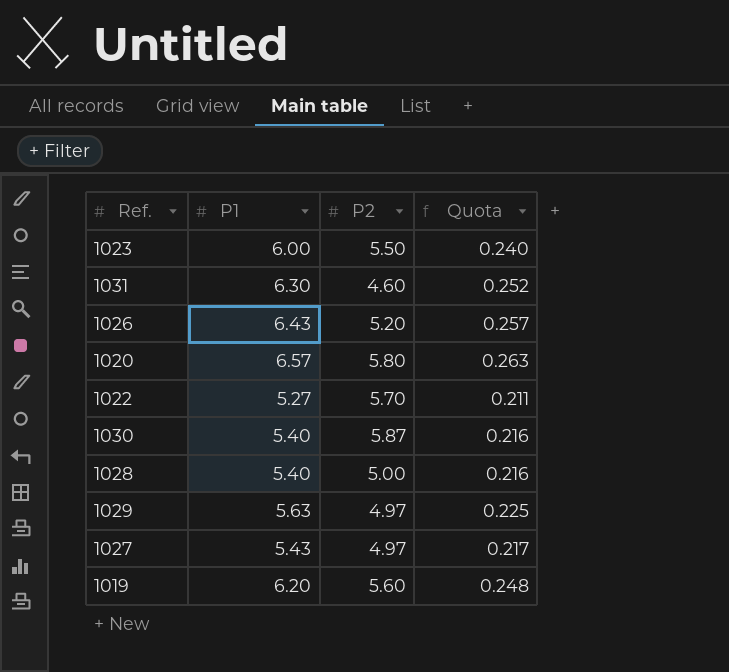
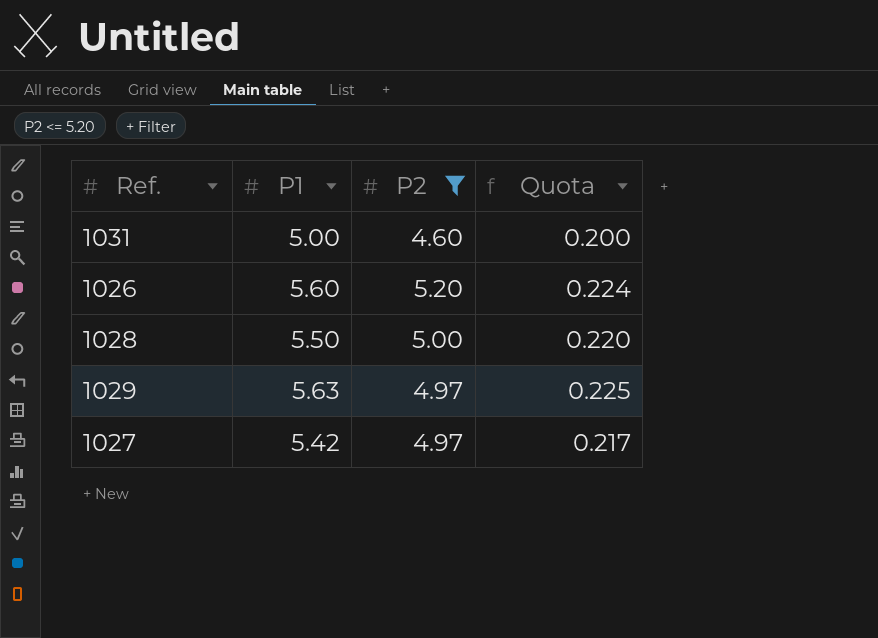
filter: none -> P2 <= 5.20
1031 | P1: 6.30 -> 5.00
1031 | Quota: 0.252 -> 0.200
1026 | P1: 6.43 -> 5.60
1026 | Quota: 0.257 -> 0.224
1028 | P1: 5.40 -> 5.50
1028 | Quota: 0.216 -> 0.220
1027 | P1: 5.43 -> 5.42

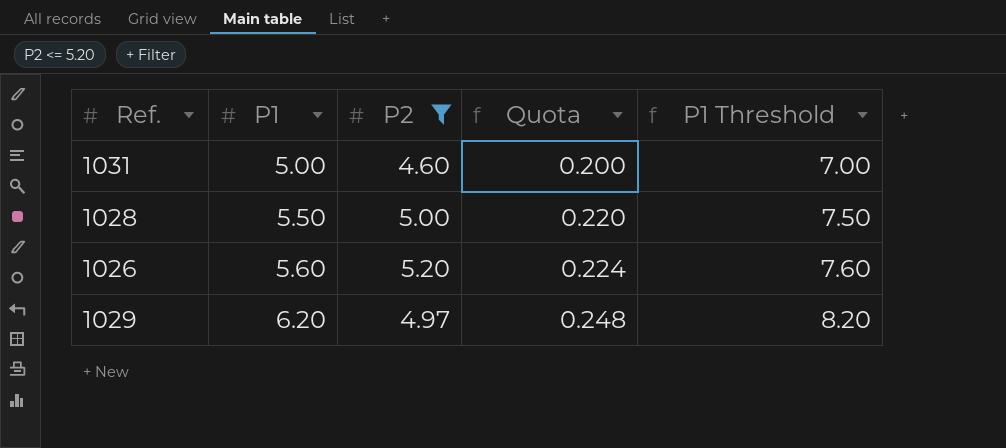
row order: none -> P1 ascending
column P1 Threshold | formula: none -> [P1] + 2
row 1027: 5.42 | 4.97 | 0.217 -> none
1029 | P1: 5.63 -> 6.20
1029 | Quota: 0.225 -> 0.248

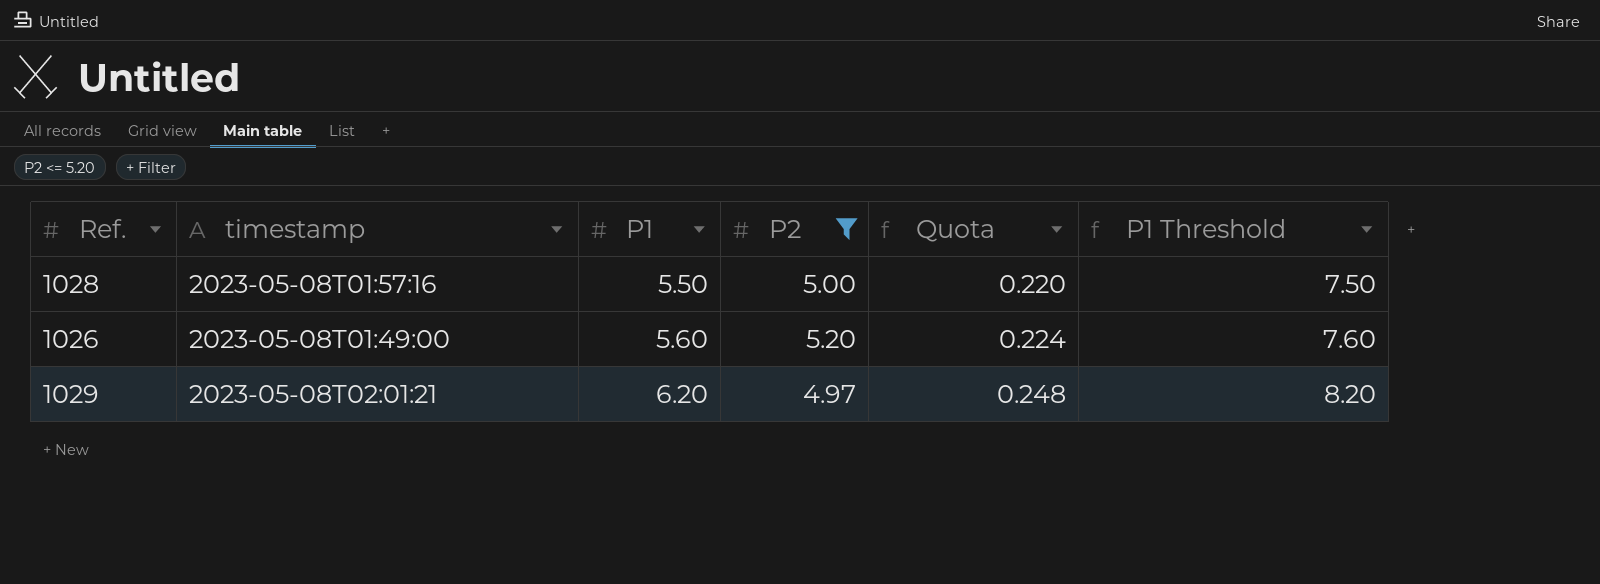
column timestamp | position: none -> 2
row 1031: 5.00 | 4.60 | 0.200 | 7.00 -> none

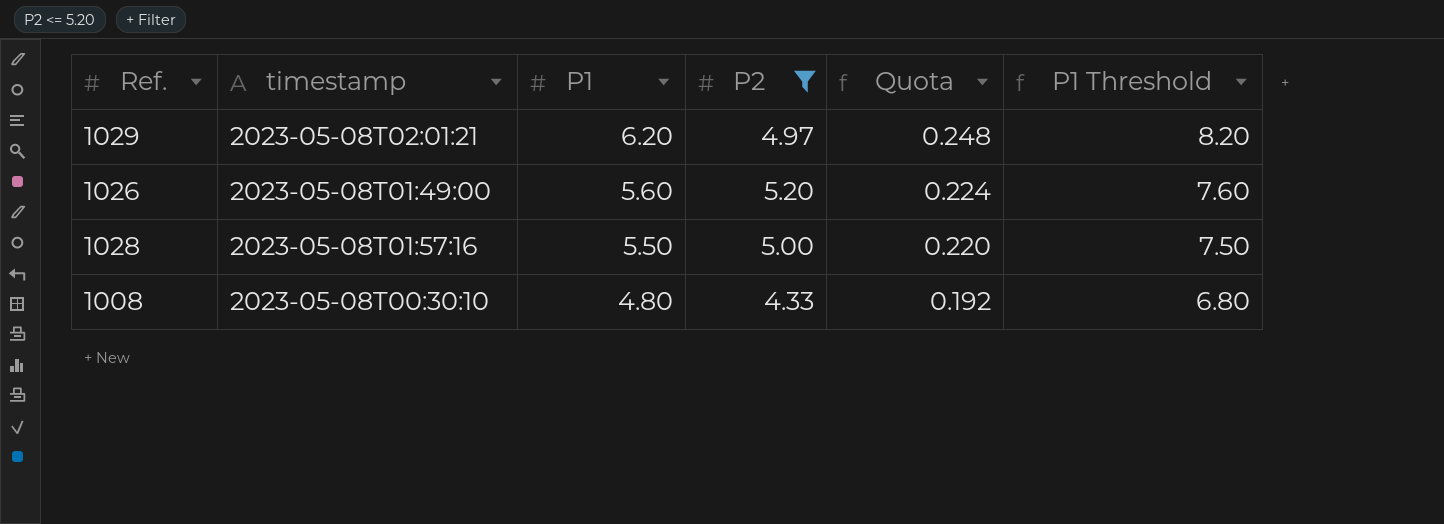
row order: P1 ascending -> P1 descending
row 1008: none -> 2023-05-08T00:30:10 | 4.80 | 4.33 | 0.192 | 6.80

